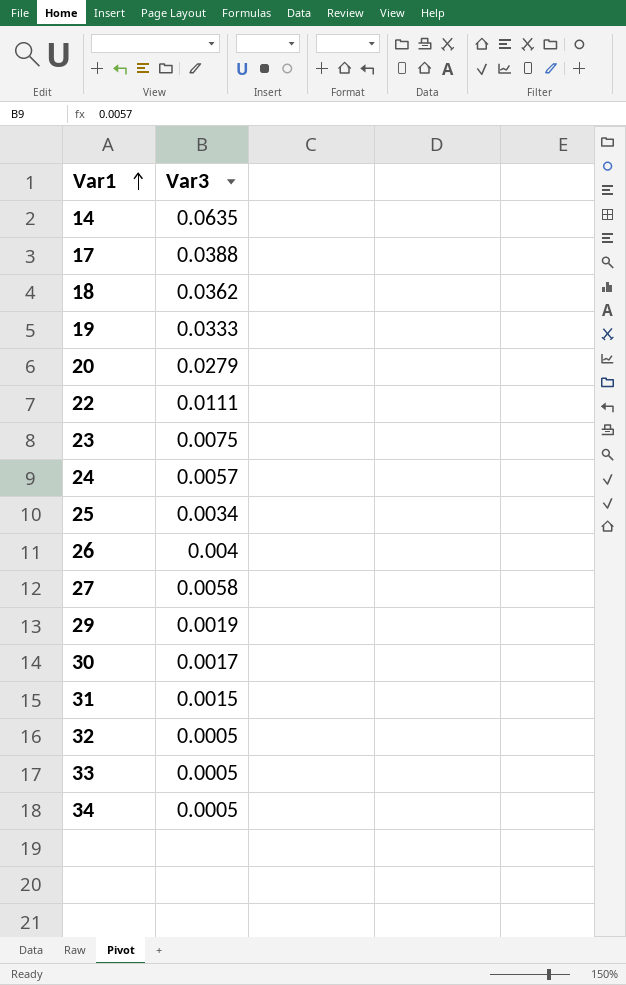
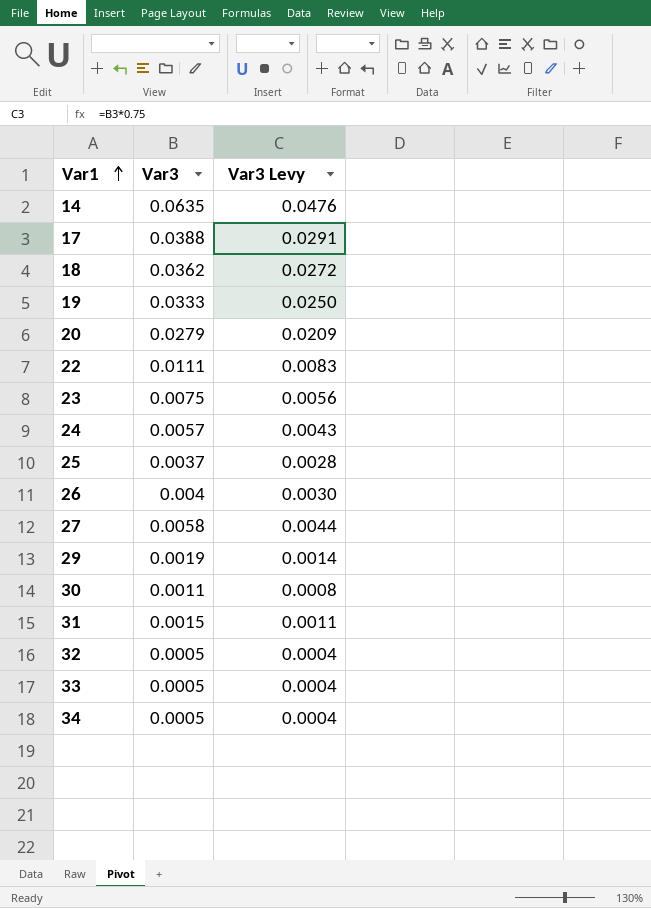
column Var3 Levy | formula: none -> [Var3] * 0.75
25 | Var3: 0.0034 -> 0.0037
30 | Var3: 0.0017 -> 0.0011

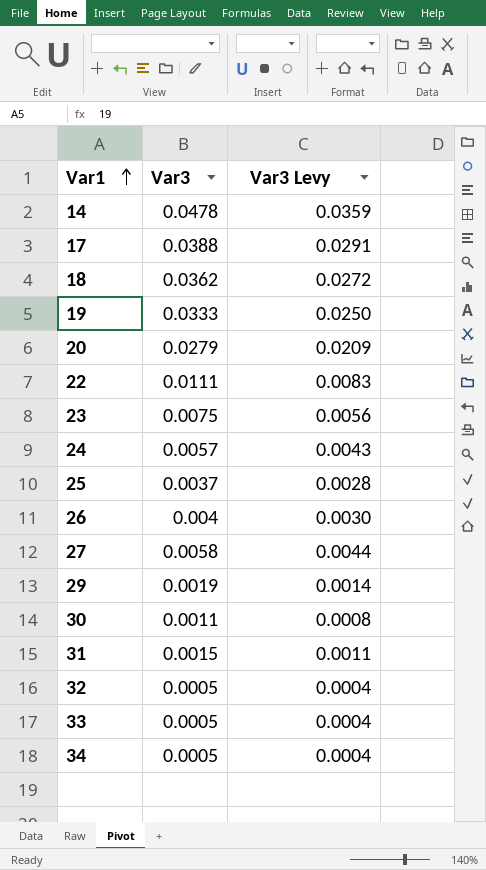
14 | Var3: 0.0635 -> 0.0478
14 | Var3 Levy: 0.0476 -> 0.0359

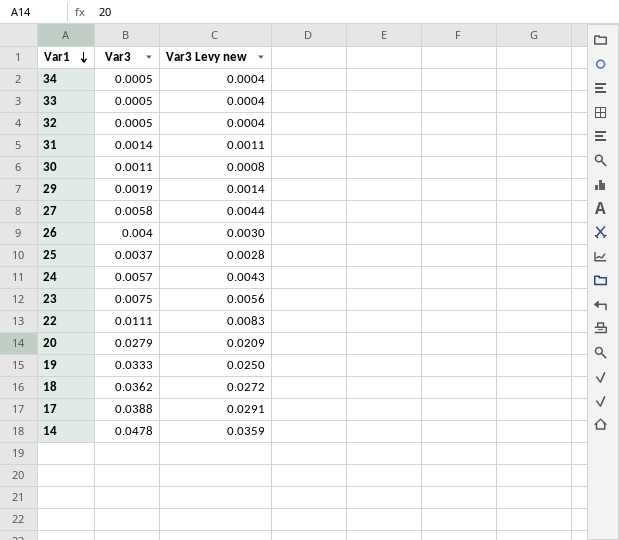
row order: Var1 ascending -> Var1 descending
column name: Var3 Levy -> Var3 Levy new
31 | Var3: 0.0015 -> 0.0014

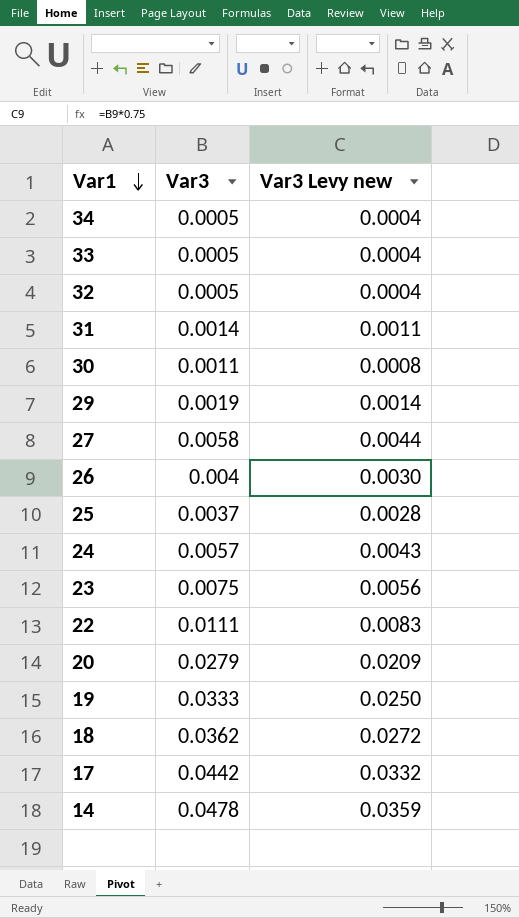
17 | Var3: 0.0388 -> 0.0442
17 | Var3 Levy new: 0.0291 -> 0.0332

